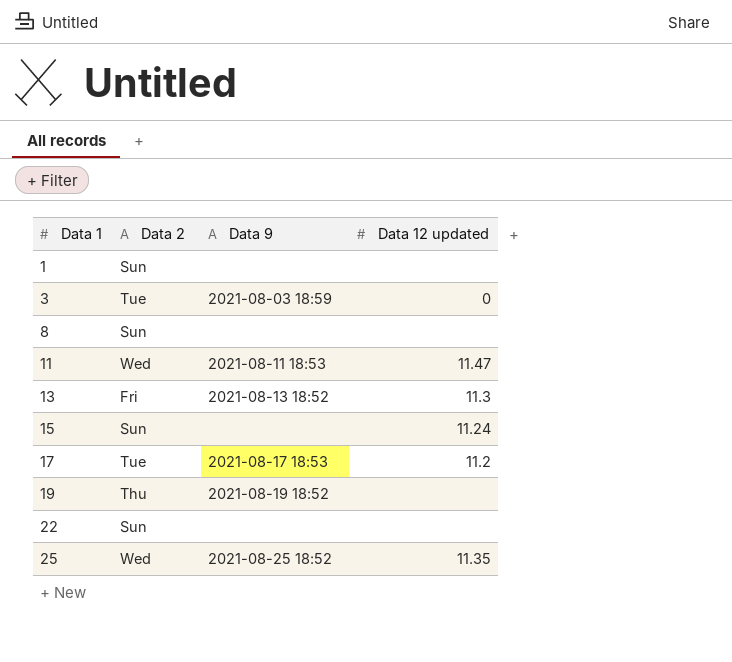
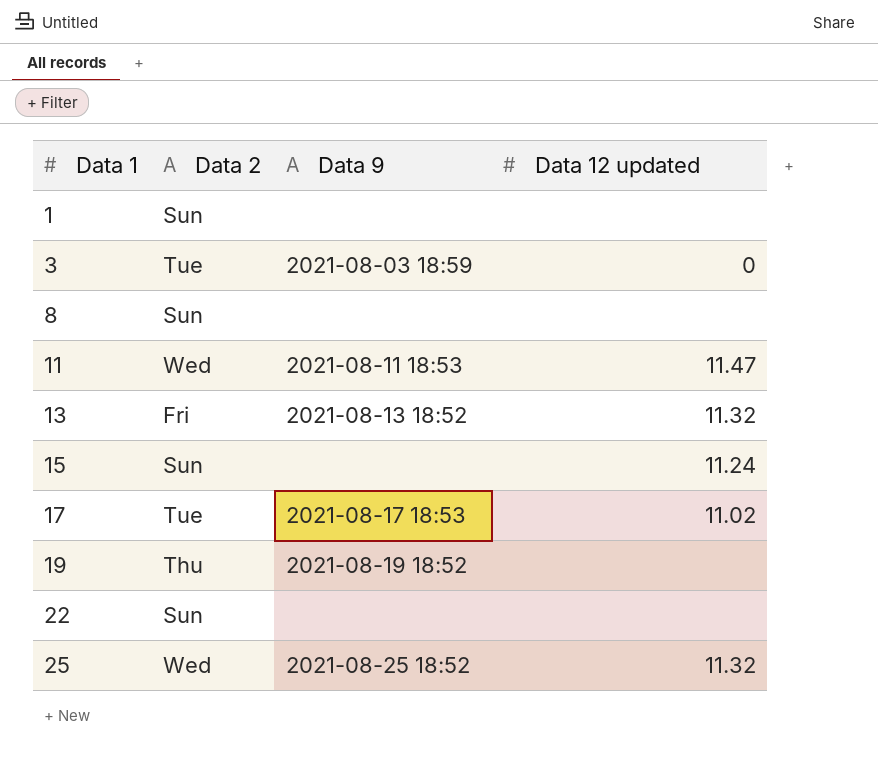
13 | Data 12 updated: 11.3 -> 11.32
17 | Data 12 updated: 11.2 -> 11.02
25 | Data 12 updated: 11.35 -> 11.32

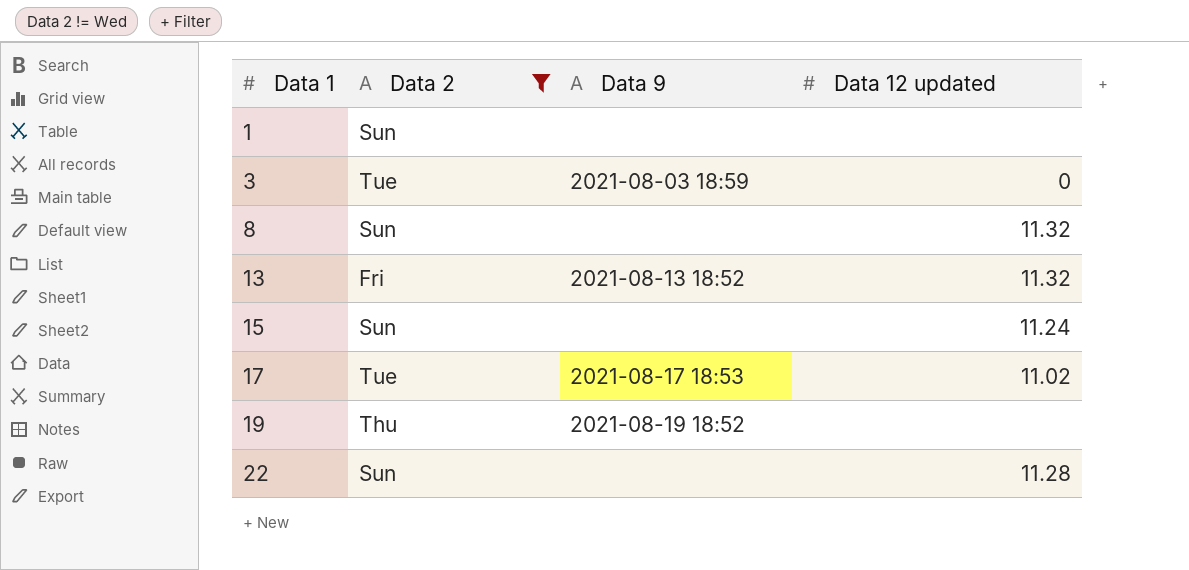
filter: none -> Data 2 != Wed
8 | Data 12 updated: none -> 11.32
22 | Data 12 updated: none -> 11.28

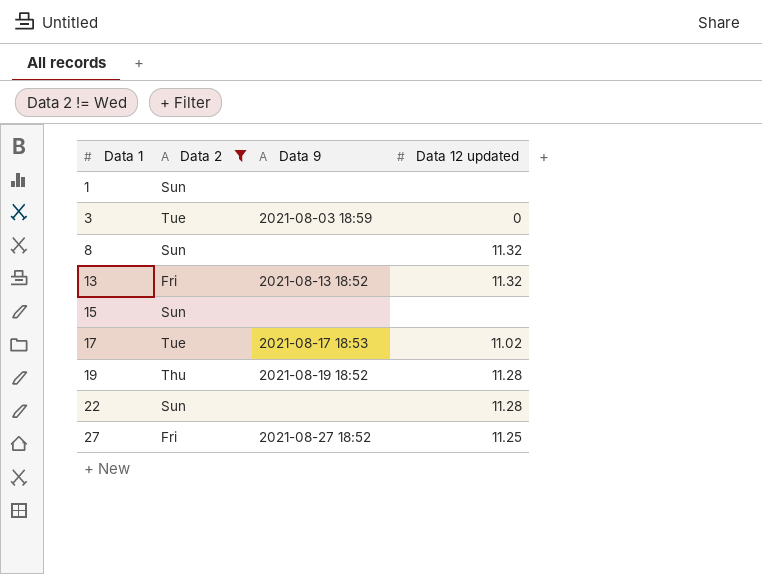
15 | Data 12 updated: 11.24 -> none
19 | Data 12 updated: none -> 11.28
row 27: none -> Fri | 2021-08-27 18:52 | 11.25

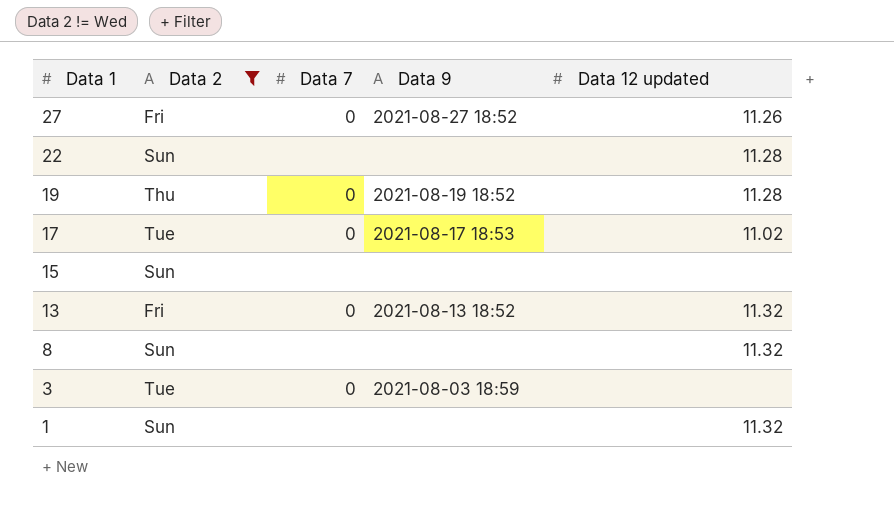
row order: Data 1 ascending -> Data 1 descending
column Data 7 | position: none -> 3
27 | Data 12 updated: 11.25 -> 11.26
3 | Data 12 updated: 0 -> none
1 | Data 12 updated: none -> 11.32

